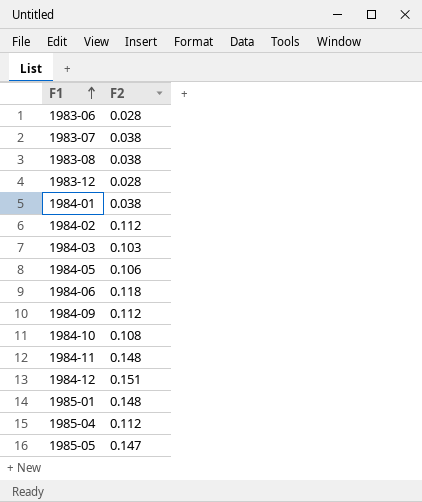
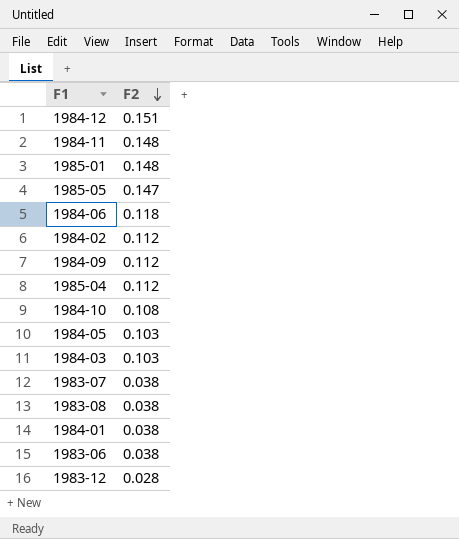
row order: F1 ascending -> F2 descending
1984-05 | F2: 0.106 -> 0.103
1983-06 | F2: 0.028 -> 0.038

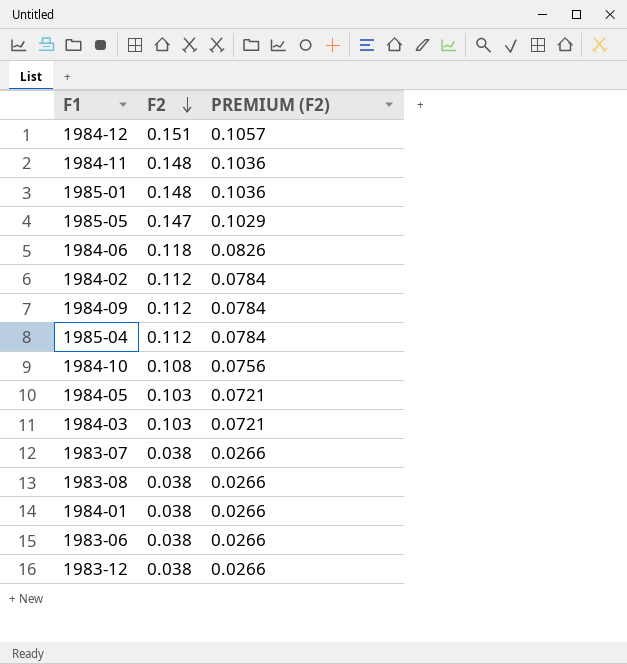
column PREMIUM (F2) | formula: none -> [F2] * 0.7
1983-12 | F2: 0.028 -> 0.038

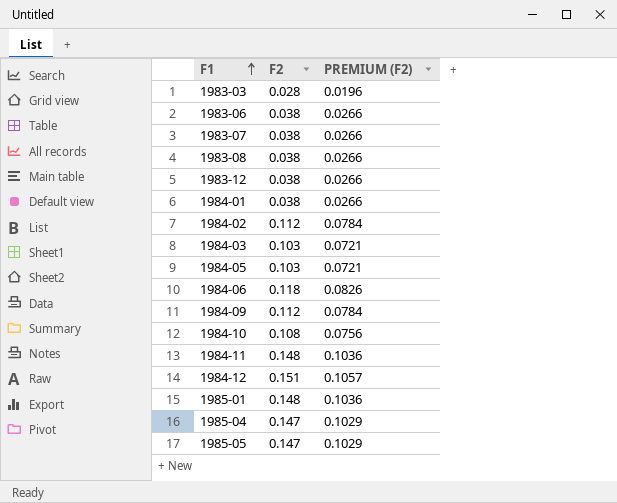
row order: F2 descending -> F1 ascending
row 1983-03: none -> 0.028 | 0.0196
1985-04 | F2: 0.112 -> 0.147
1985-04 | PREMIUM (F2): 0.0784 -> 0.1029

